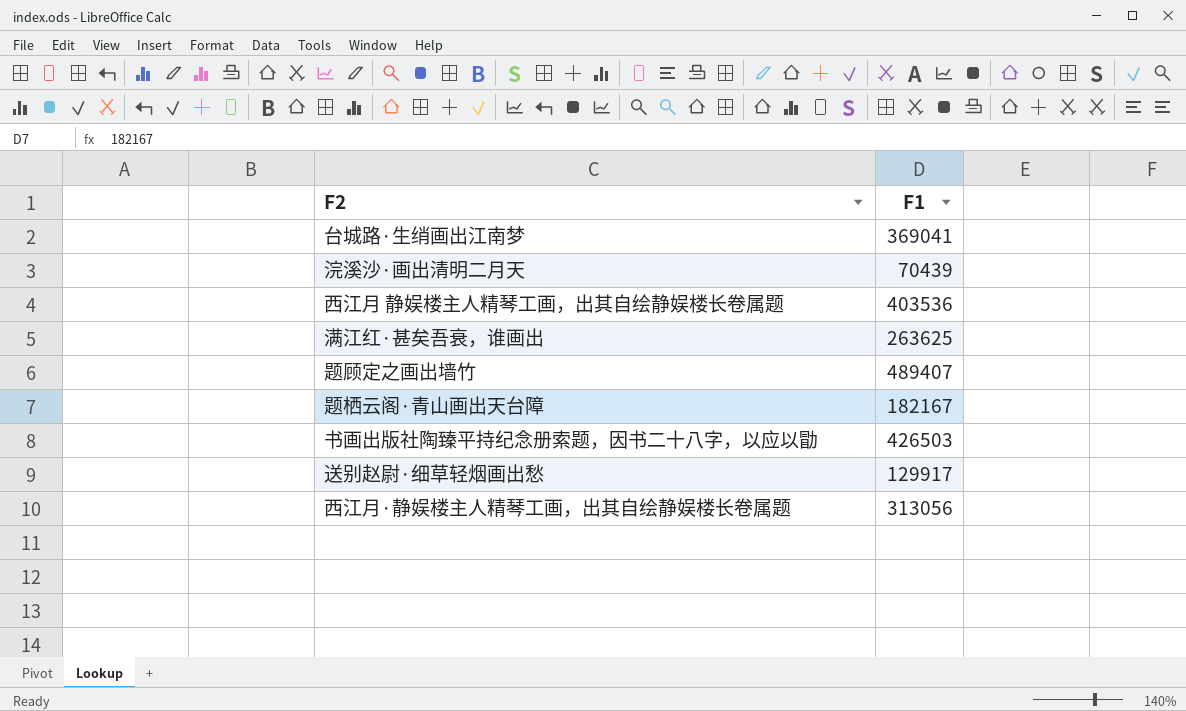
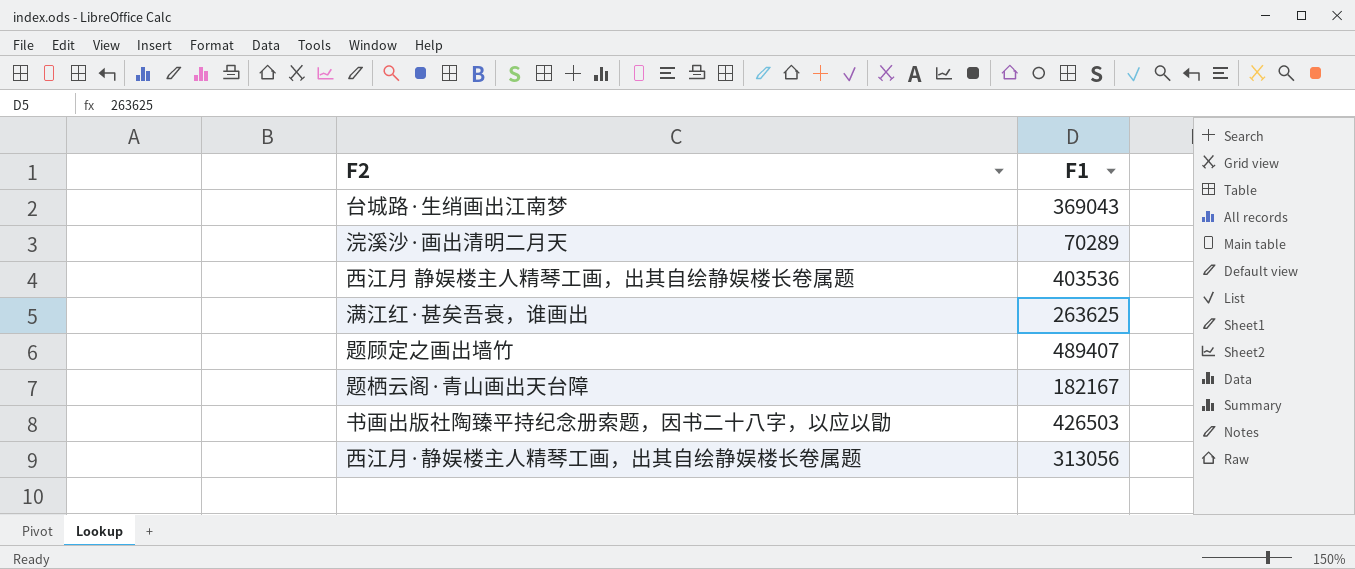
row 送别赵尉·细草轻烟画出愁: 129917 -> none
台城路·生绡画出江南梦 | F1: 369041 -> 369043
浣溪沙·画出清明二月天 | F1: 70439 -> 70289

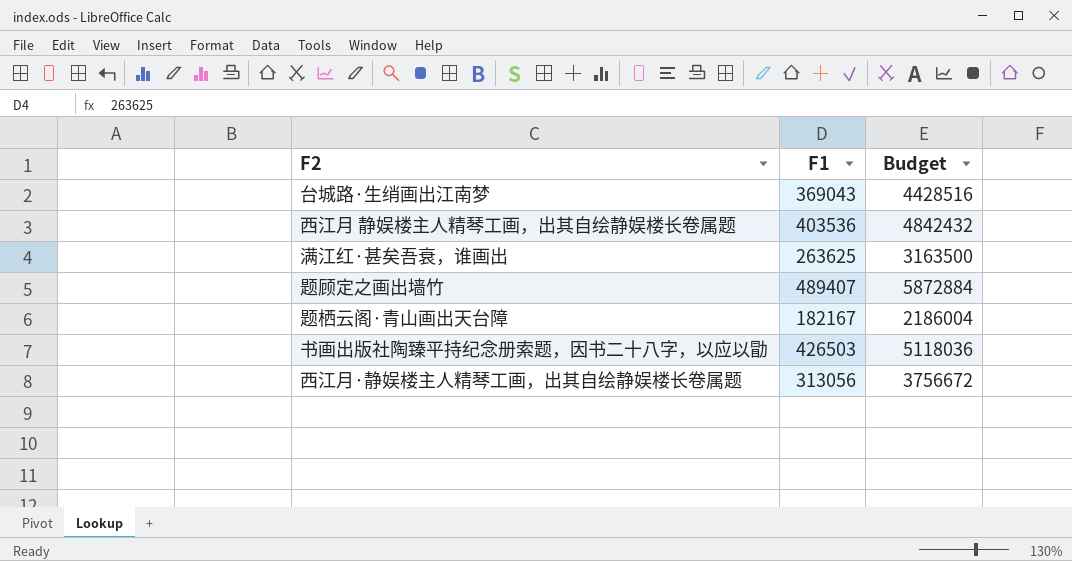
column Budget | formula: none -> [F1] * 12
row 浣溪沙·画出清明二月天: 70289 -> none

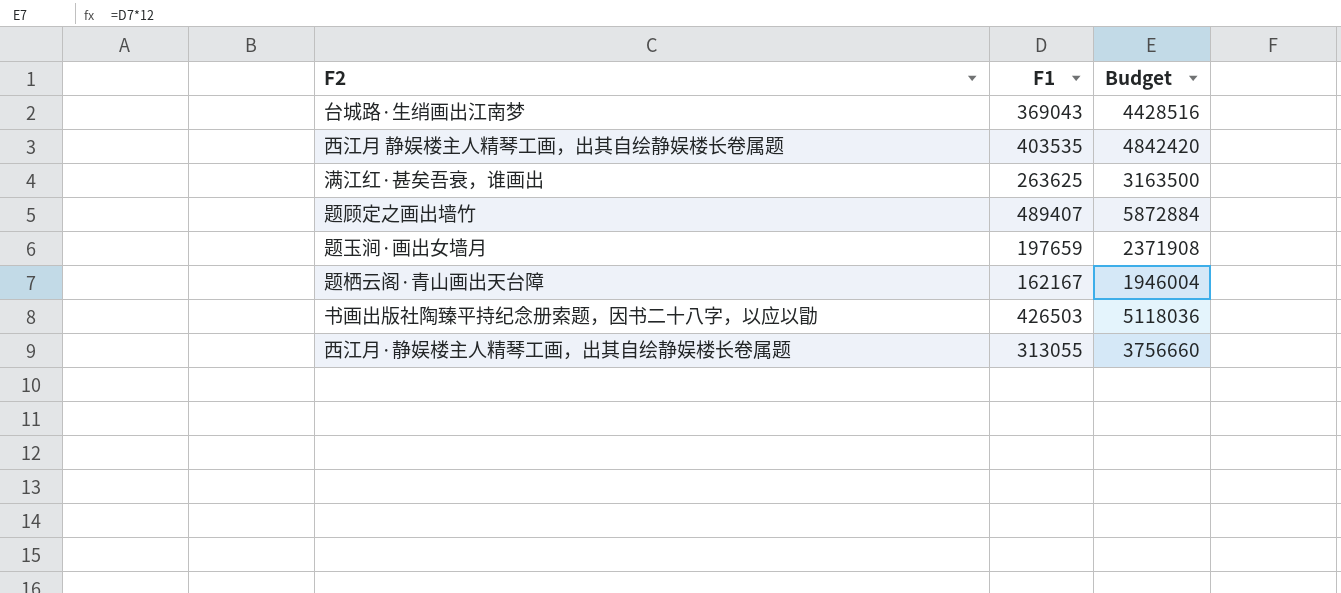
西江月 静娱楼主人精琴工画，出其自绘静娱楼长卷属题 | F1: 403536 -> 403535
西江月 静娱楼主人精琴工画，出其自绘静娱楼长卷属题 | Budget: 4842432 -> 4842420
row 题玉涧·画出女墙月: none -> 197659 | 2371908
题栖云阁·青山画出天台障 | F1: 182167 -> 162167
题栖云阁·青山画出天台障 | Budget: 2186004 -> 1946004
西江月·静娱楼主人精琴工画，出其自绘静娱楼长卷属题 | F1: 313056 -> 313055
西江月·静娱楼主人精琴工画，出其自绘静娱楼长卷属题 | Budget: 3756672 -> 3756660

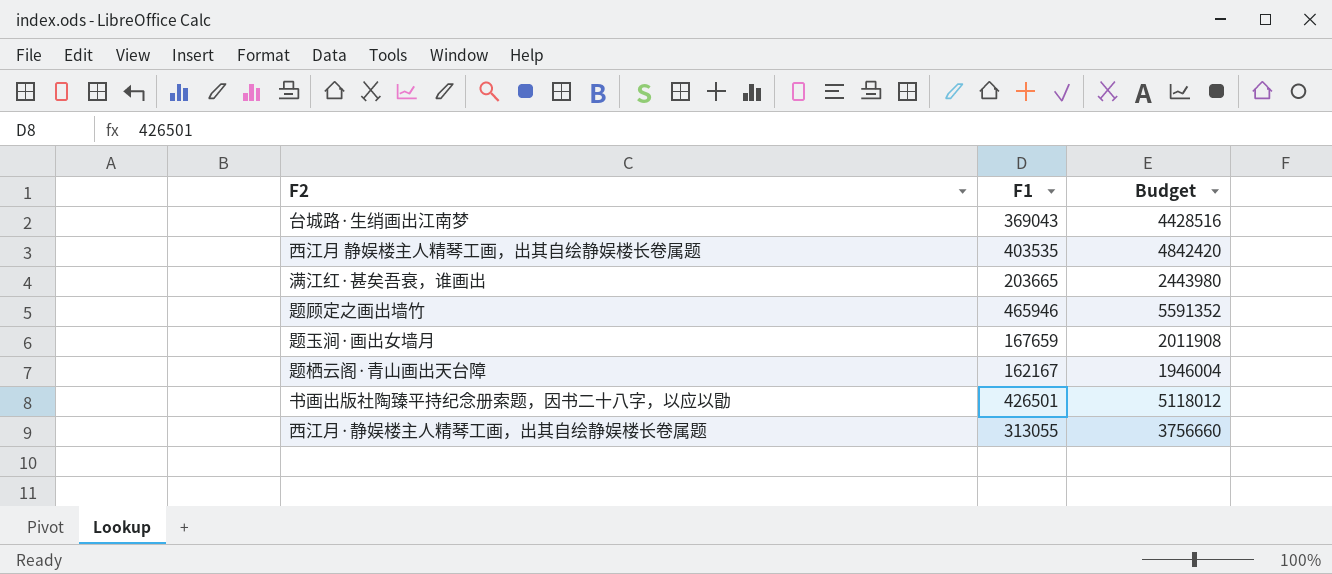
满江红·甚矣吾衰，谁画出 | F1: 263625 -> 203665
满江红·甚矣吾衰，谁画出 | Budget: 3163500 -> 2443980
题顾定之画出墙竹 | F1: 489407 -> 465946
题顾定之画出墙竹 | Budget: 5872884 -> 5591352
题玉涧·画出女墙月 | F1: 197659 -> 167659
题玉涧·画出女墙月 | Budget: 2371908 -> 2011908
书画出版社陶臻平持纪念册索题，因书二十八字，以应以勖 | F1: 426503 -> 426501
书画出版社陶臻平持纪念册索题，因书二十八字，以应以勖 | Budget: 5118036 -> 5118012

